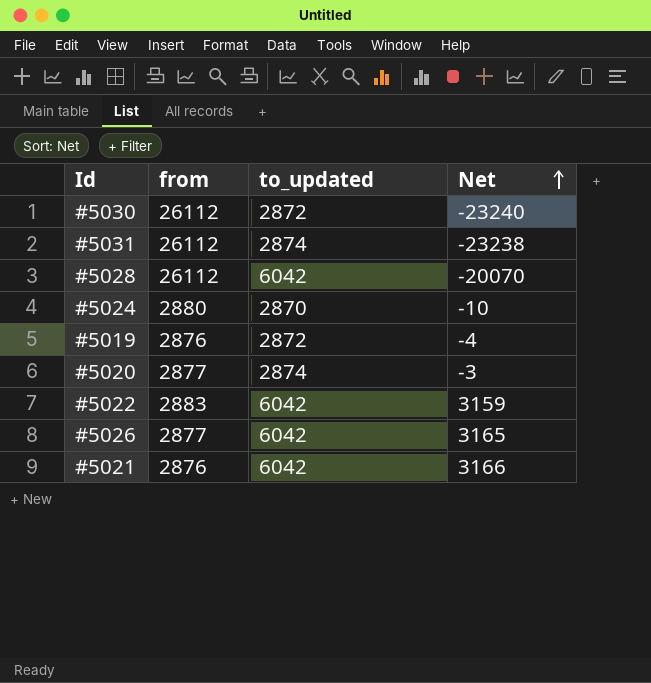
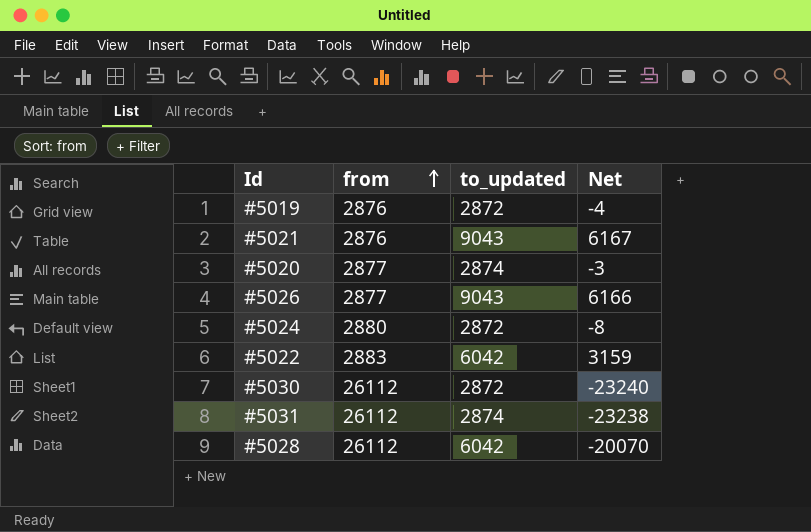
row order: Net ascending -> from ascending
#5021 | to_updated: 6042 -> 9043
#5021 | Net: 3166 -> 6167
#5026 | to_updated: 6042 -> 9043
#5026 | Net: 3165 -> 6166
#5024 | to_updated: 2870 -> 2872
#5024 | Net: -10 -> -8

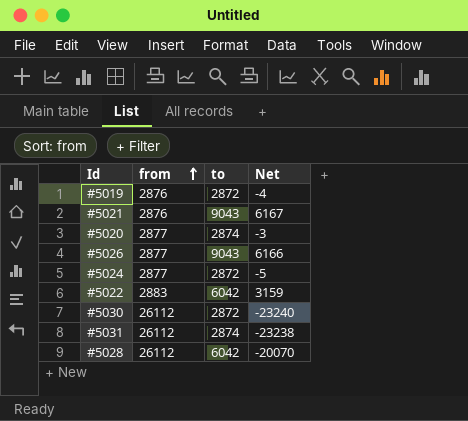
column name: to_updated -> to
#5024 | from: 2880 -> 2877
#5024 | Net: -8 -> -5

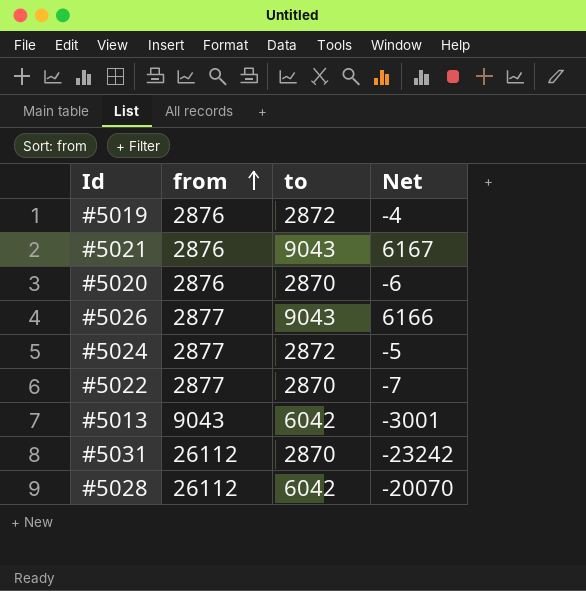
row #5030: 26112 | 2872 | -23240 -> none
#5020 | from: 2877 -> 2876
#5020 | to: 2874 -> 2870
#5020 | Net: -3 -> -6
#5022 | from: 2883 -> 2877
#5022 | to: 6042 -> 2870
#5022 | Net: 3159 -> -7
row #5013: none -> 9043 | 6042 | -3001
#5031 | to: 2874 -> 2870
#5031 | Net: -23238 -> -23242

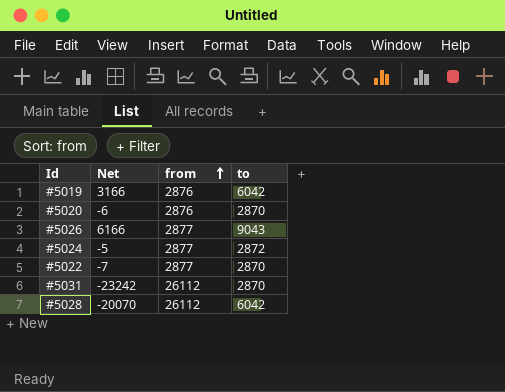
column Net | position: 4 -> 2
row #5021: 2876 | 9043 | 6167 -> none
row #5013: 9043 | 6042 | -3001 -> none
#5019 | Net: -4 -> 3166
#5019 | to: 2872 -> 6042

